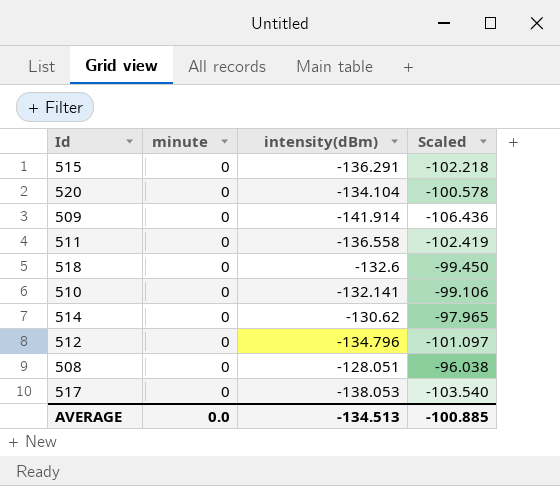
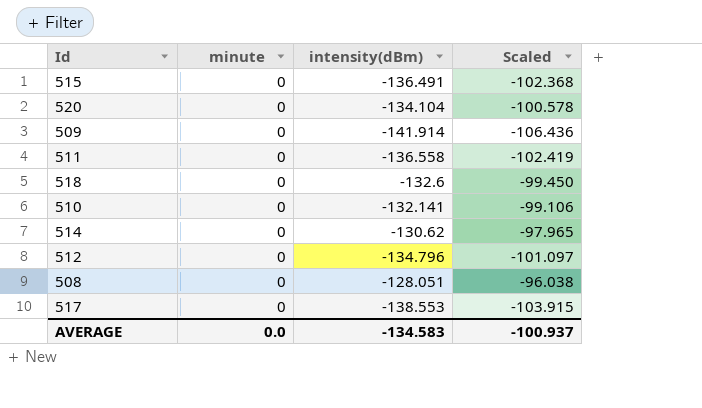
515 | intensity(dBm): -136.291 -> -136.491
515 | Scaled: -102.218 -> -102.368
517 | intensity(dBm): -138.053 -> -138.553
517 | Scaled: -103.540 -> -103.915
AVERAGE | intensity(dBm): -134.513 -> -134.583
AVERAGE | Scaled: -100.885 -> -100.937

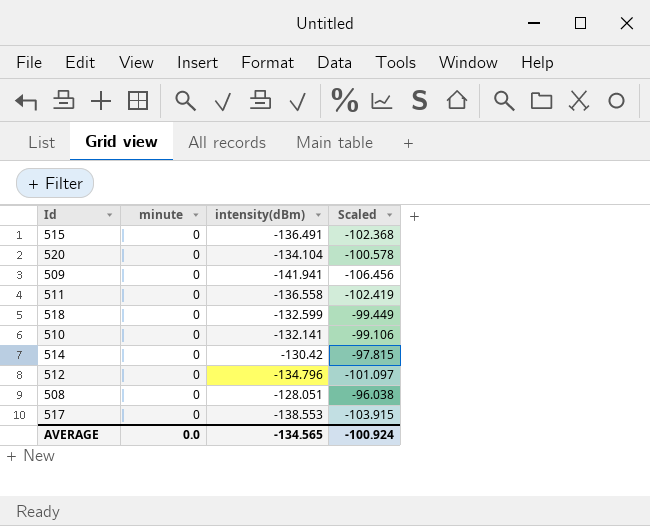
509 | intensity(dBm): -141.914 -> -141.941
509 | Scaled: -106.436 -> -106.456
518 | intensity(dBm): -132.6 -> -132.599
518 | Scaled: -99.450 -> -99.449
514 | intensity(dBm): -130.62 -> -130.42
514 | Scaled: -97.965 -> -97.815
AVERAGE | intensity(dBm): -134.583 -> -134.565
AVERAGE | Scaled: -100.937 -> -100.924

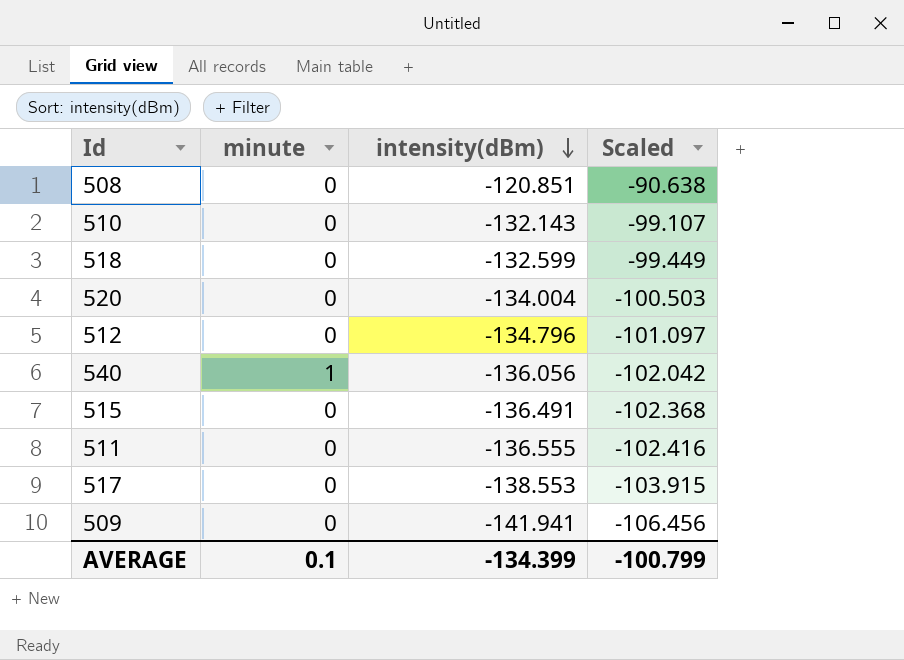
row order: none -> intensity(dBm) descending
row 514: 0 | -130.42 | -97.815 -> none
508 | intensity(dBm): -128.051 -> -120.851
508 | Scaled: -96.038 -> -90.638
510 | intensity(dBm): -132.141 -> -132.143
510 | Scaled: -99.106 -> -99.107
520 | intensity(dBm): -134.104 -> -134.004
520 | Scaled: -100.578 -> -100.503
row 540: none -> 1 | -136.056 | -102.042
511 | intensity(dBm): -136.558 -> -136.555
511 | Scaled: -102.419 -> -102.416
AVERAGE | minute: 0.0 -> 0.1
AVERAGE | intensity(dBm): -134.565 -> -134.399
AVERAGE | Scaled: -100.924 -> -100.799

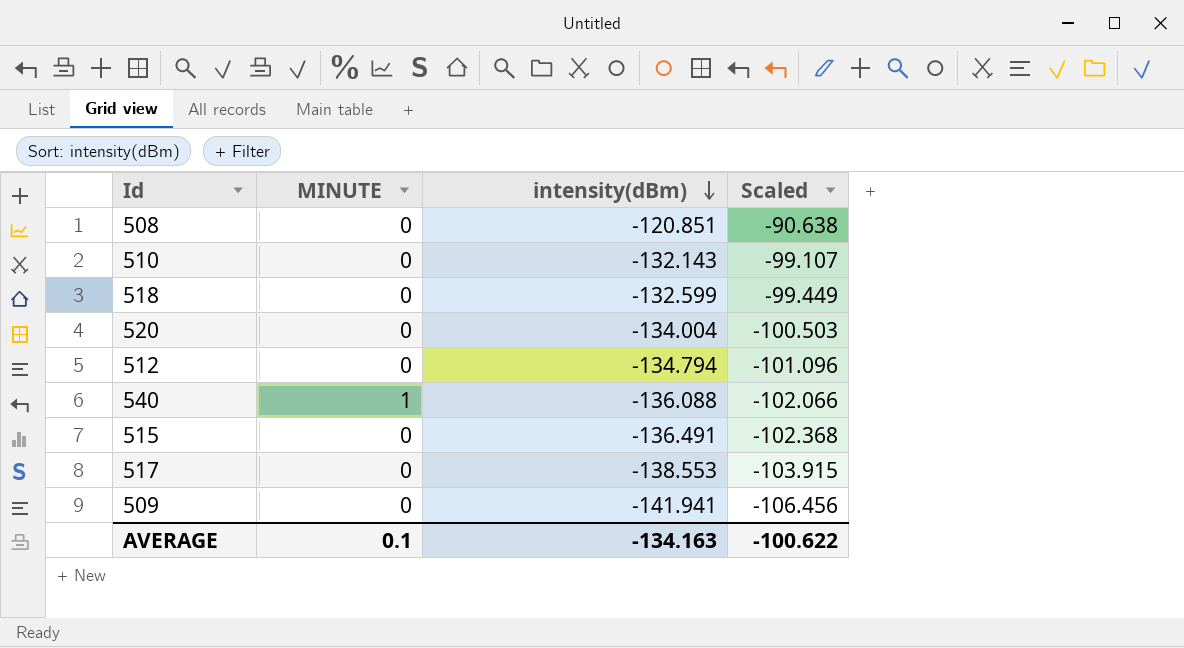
column name: minute -> MINUTE
row 511: 0 | -136.555 | -102.416 -> none
512 | intensity(dBm): -134.796 -> -134.794
512 | Scaled: -101.097 -> -101.096
540 | intensity(dBm): -136.056 -> -136.088
540 | Scaled: -102.042 -> -102.066
AVERAGE | intensity(dBm): -134.399 -> -134.163
AVERAGE | Scaled: -100.799 -> -100.622

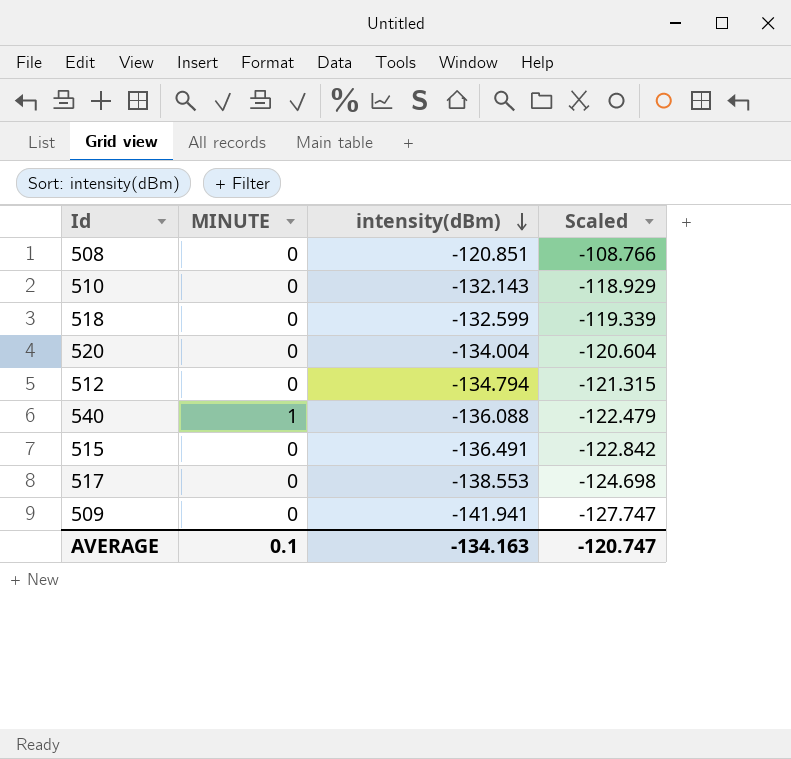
column Scaled | formula: [intensity(dBm)] * 0.75 -> [intensity(dBm)] * 0.9
AVERAGE | Scaled: -100.622 -> -120.747

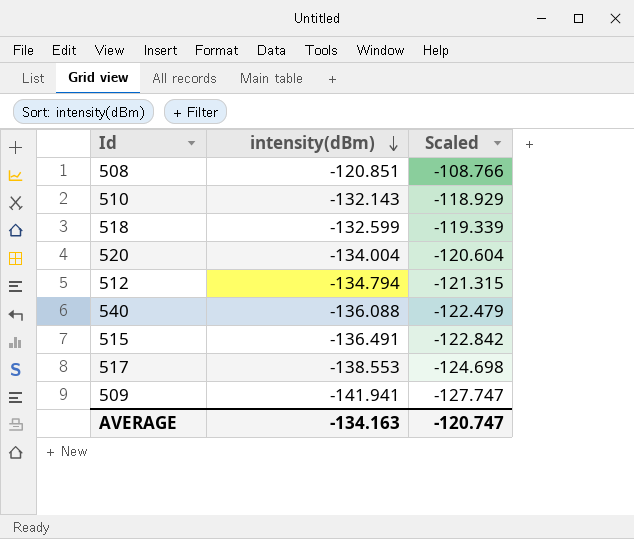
column MINUTE | position: 2 -> none

